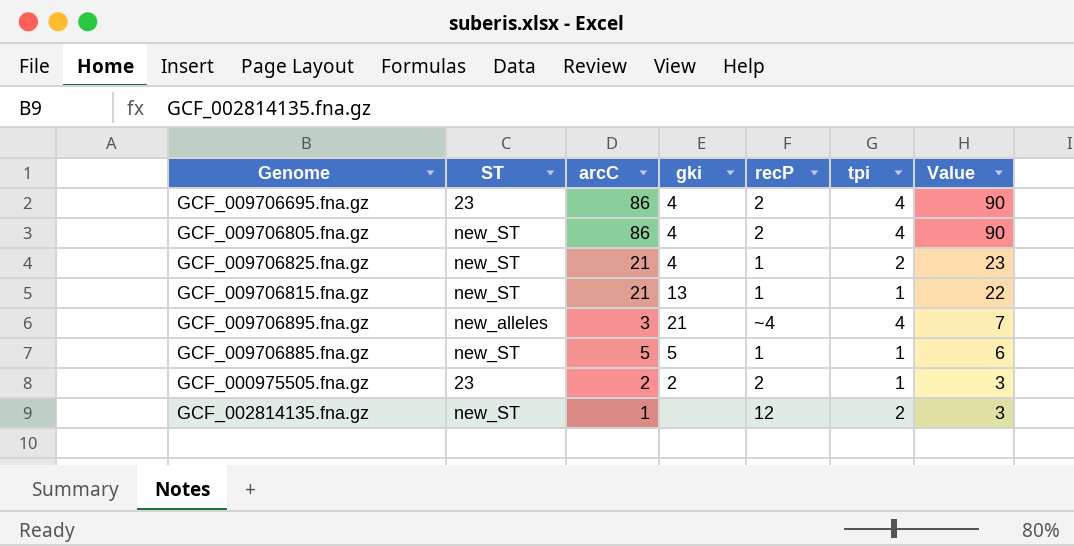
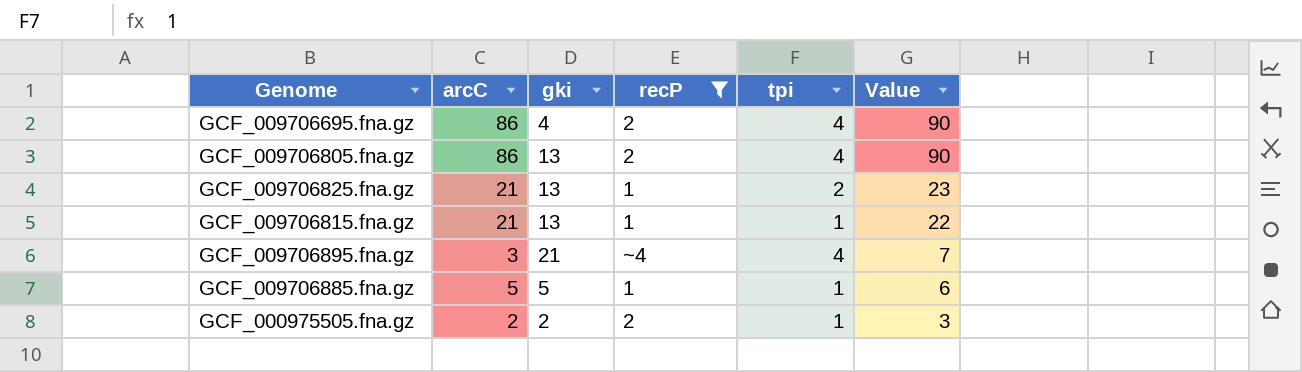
filter: none -> recP != 12
column ST | position: 2 -> none
GCF_009706805.fna.gz | gki: 4 -> 13
GCF_009706825.fna.gz | gki: 4 -> 13

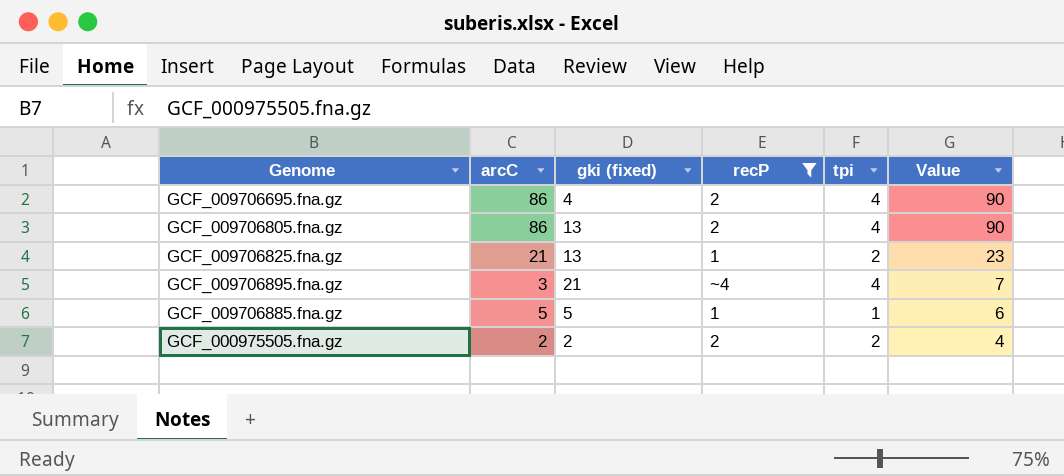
column name: gki -> gki (fixed)
row GCF_009706815.fna.gz: 21 | 13 | 1 | 1 | 22 -> none
GCF_000975505.fna.gz | tpi: 1 -> 2
GCF_000975505.fna.gz | Value: 3 -> 4

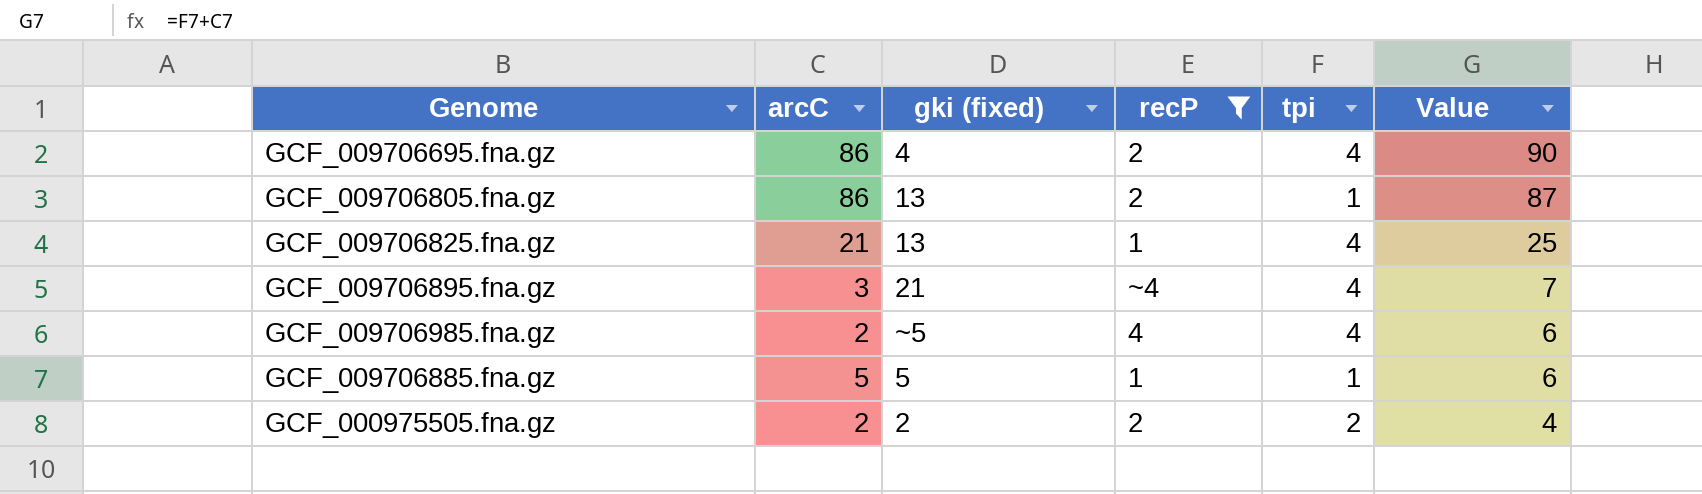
GCF_009706805.fna.gz | tpi: 4 -> 1
GCF_009706805.fna.gz | Value: 90 -> 87
GCF_009706825.fna.gz | tpi: 2 -> 4
GCF_009706825.fna.gz | Value: 23 -> 25
row GCF_009706985.fna.gz: none -> 2 | ~5 | 4 | 4 | 6

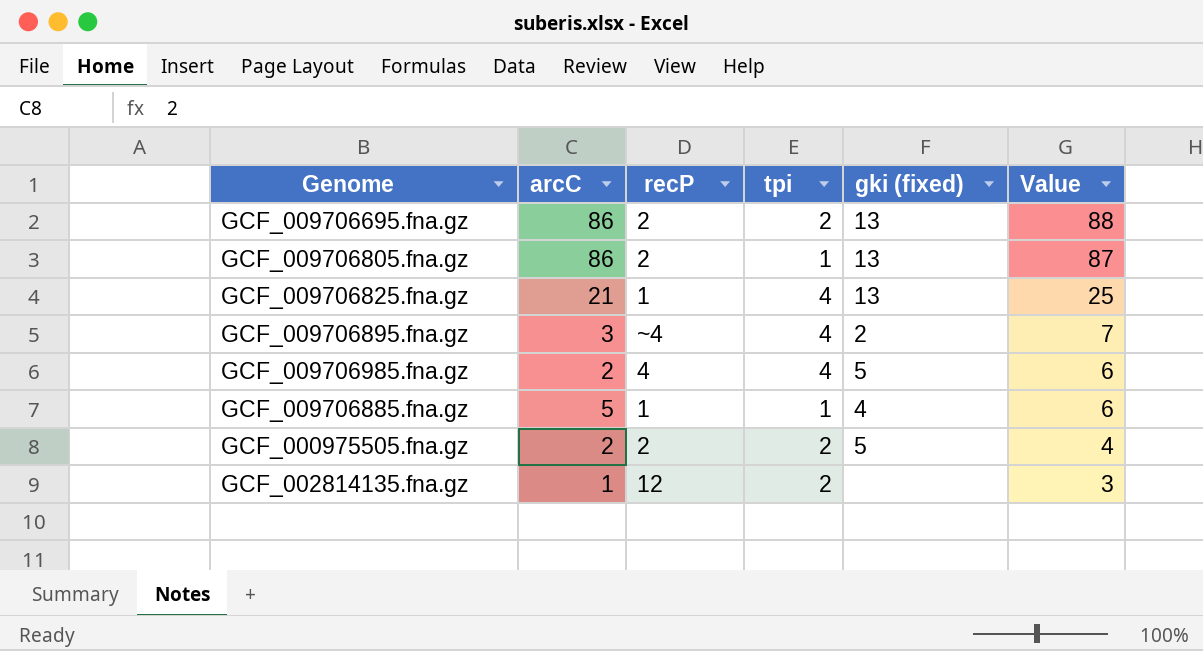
filter: recP != 12 -> none
column gki (fixed) | position: 3 -> 5
GCF_009706695.fna.gz | tpi: 4 -> 2
GCF_009706695.fna.gz | gki (fixed): 4 -> 13
GCF_009706695.fna.gz | Value: 90 -> 88
GCF_009706895.fna.gz | gki (fixed): 21 -> 2
GCF_009706985.fna.gz | gki (fixed): ~5 -> 5
GCF_009706885.fna.gz | gki (fixed): 5 -> 4
GCF_000975505.fna.gz | gki (fixed): 2 -> 5

